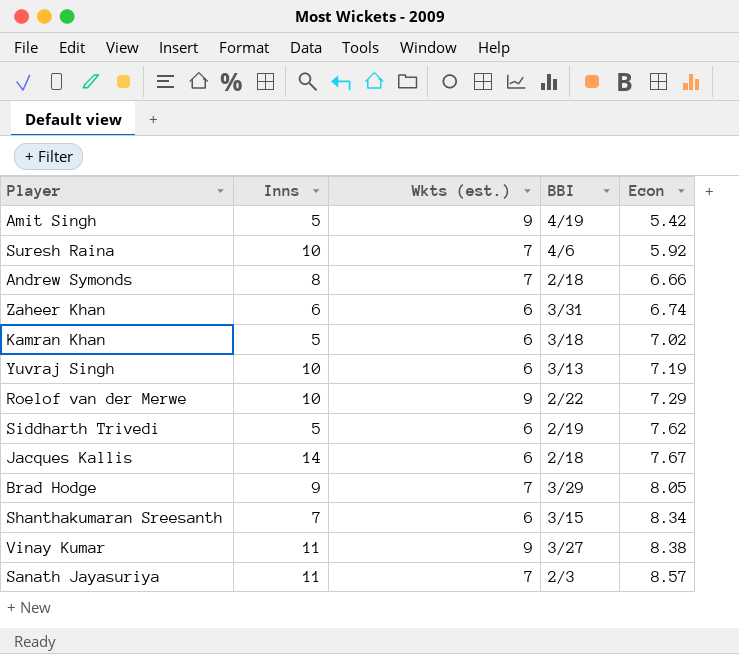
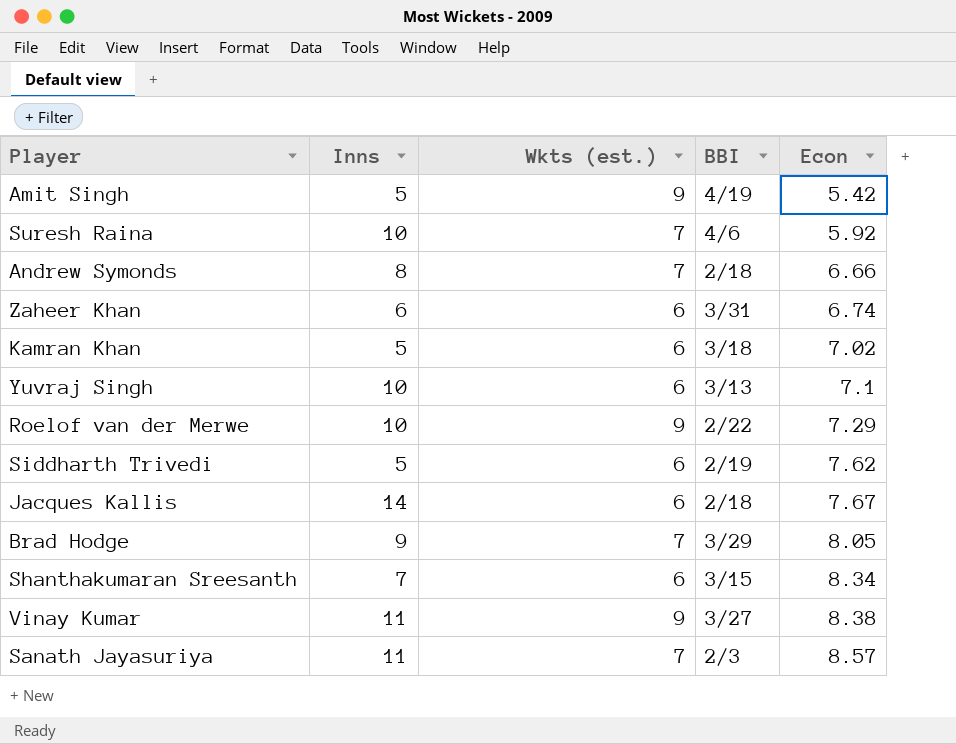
Yuvraj Singh | Econ: 7.19 -> 7.1

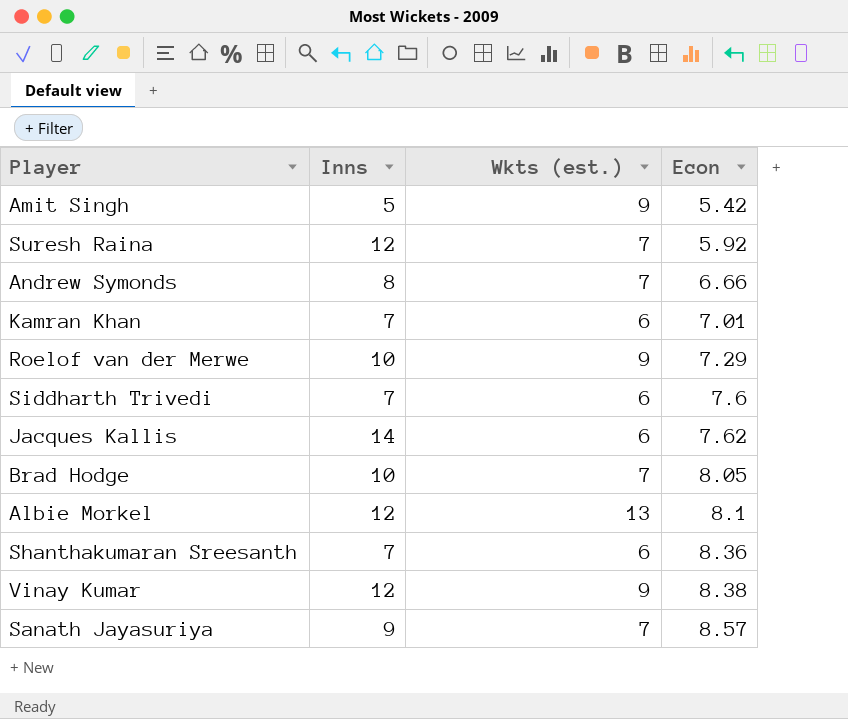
column BBI | position: 4 -> none
row Zaheer Khan: 6 | 6 | 3/31 | 6.74 -> none
row Yuvraj Singh: 10 | 6 | 3/13 | 7.1 -> none
Suresh Raina | Inns: 10 -> 12
Kamran Khan | Inns: 5 -> 7
Kamran Khan | Econ: 7.02 -> 7.01
Siddharth Trivedi | Inns: 5 -> 7
Siddharth Trivedi | Econ: 7.62 -> 7.6
Jacques Kallis | Econ: 7.67 -> 7.62
Brad Hodge | Inns: 9 -> 10
row Albie Morkel: none -> 12 | 13 | 8.1
Shanthakumaran Sreesanth | Econ: 8.34 -> 8.36
Vinay Kumar | Inns: 11 -> 12
Sanath Jayasuriya | Inns: 11 -> 9

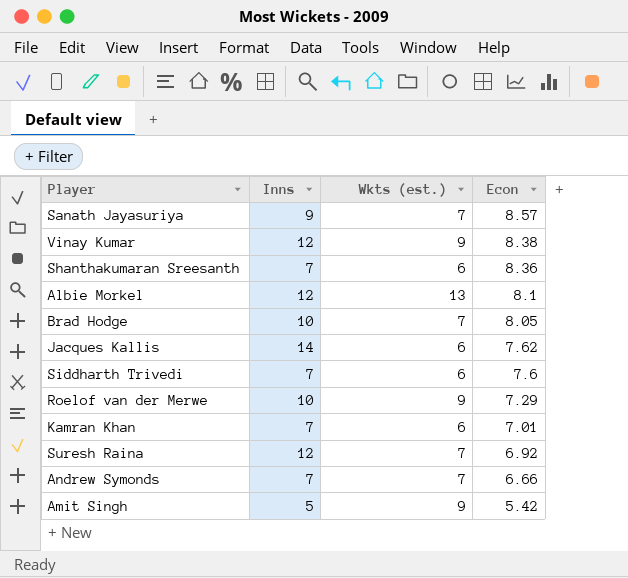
row order: Econ ascending -> Econ descending
Suresh Raina | Econ: 5.92 -> 6.92
Andrew Symonds | Inns: 8 -> 7

